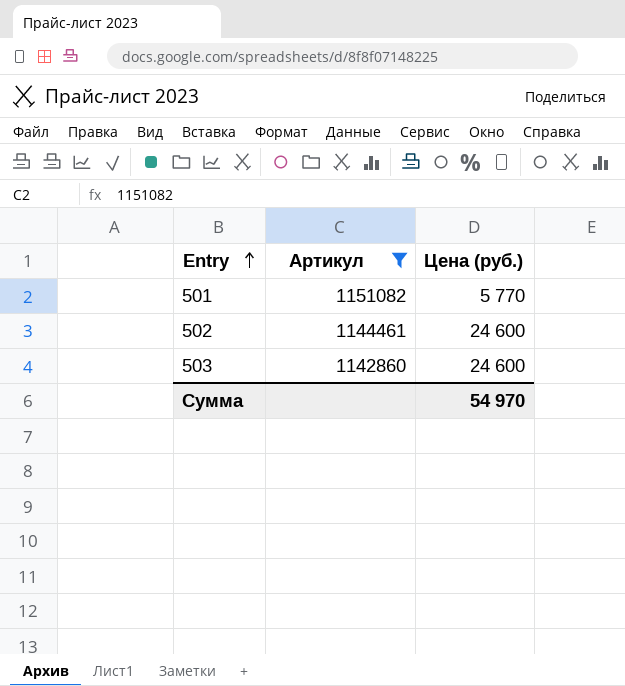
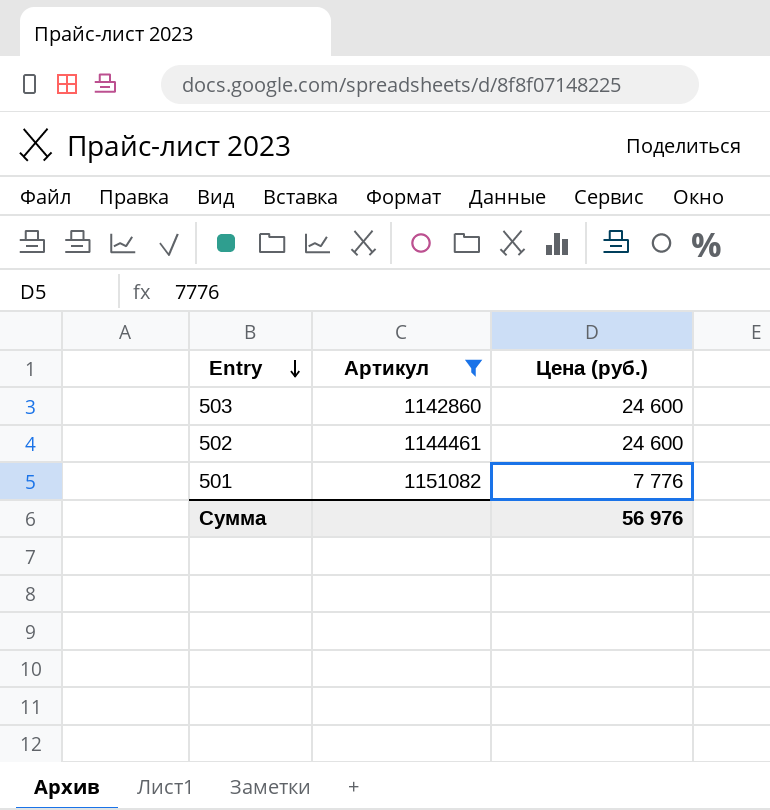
row order: Entry ascending -> Entry descending
501 | Цена (руб.): 5 770 -> 7 776
Сумма | Цена (руб.): 54 970 -> 56 976

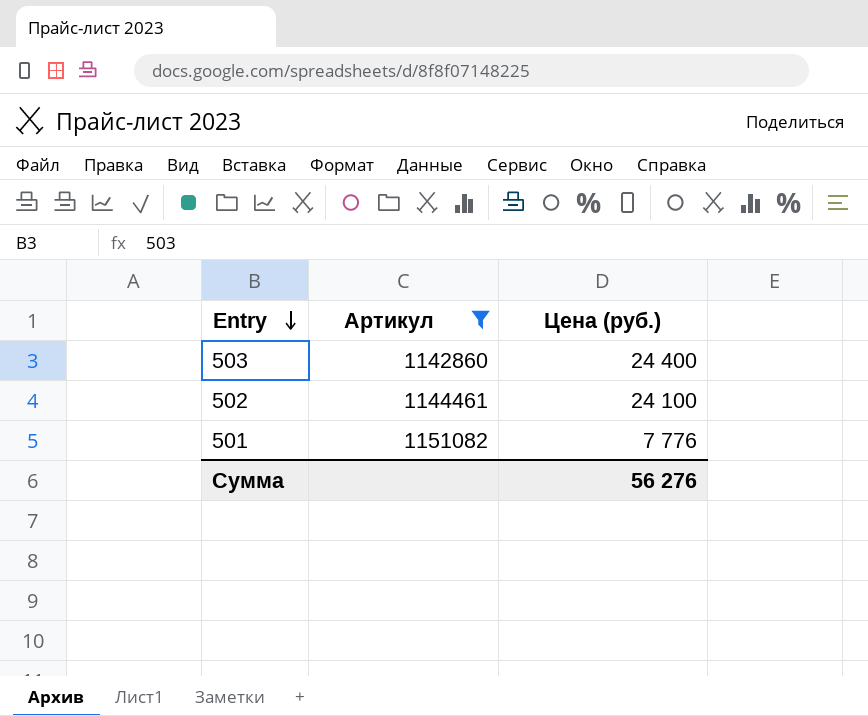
503 | Цена (руб.): 24 600 -> 24 400
502 | Цена (руб.): 24 600 -> 24 100
Сумма | Цена (руб.): 56 976 -> 56 276

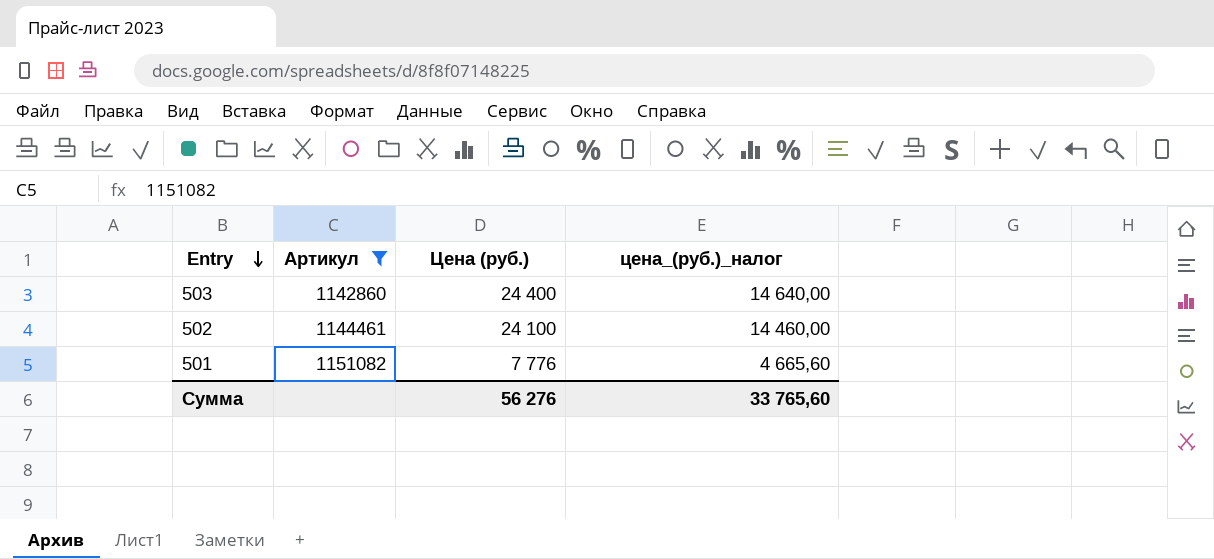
column цена_(руб.)_налог | formula: none -> [Цена (руб.)] * 0,6

